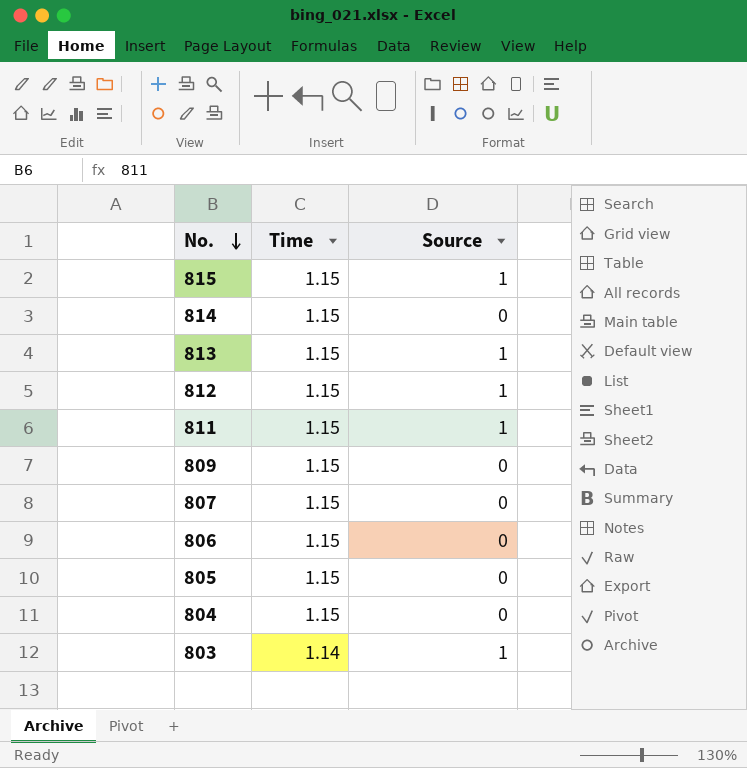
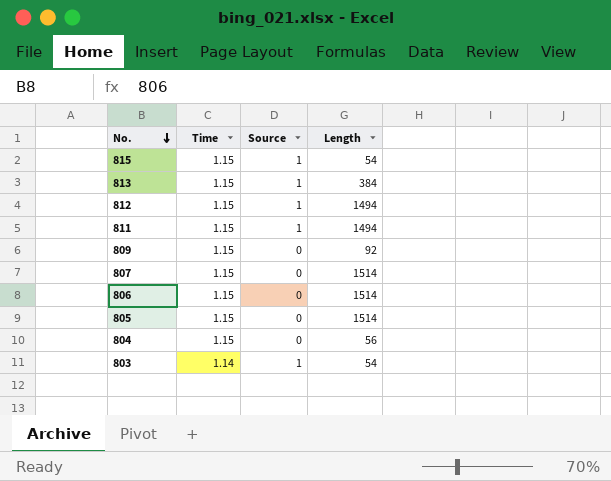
column Length | position: none -> 4
row 814: 1.15 | 0 -> none

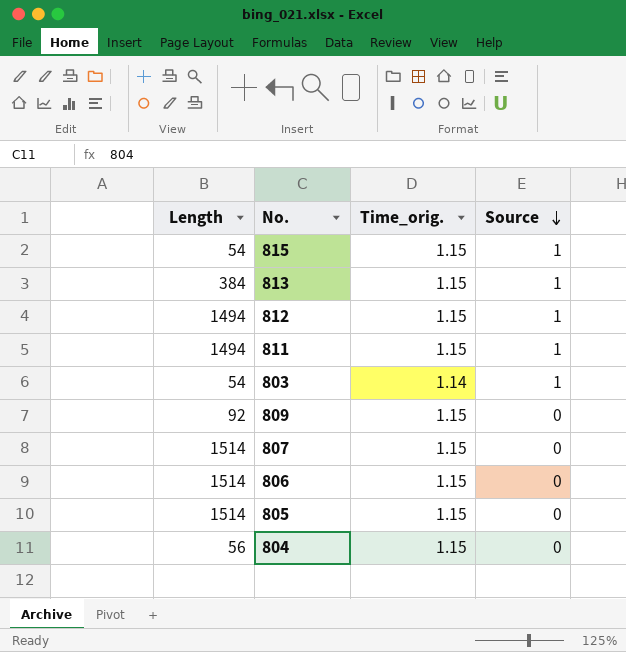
row order: No. descending -> Source descending
column Length | position: 4 -> 1
column name: Time -> Time_orig.

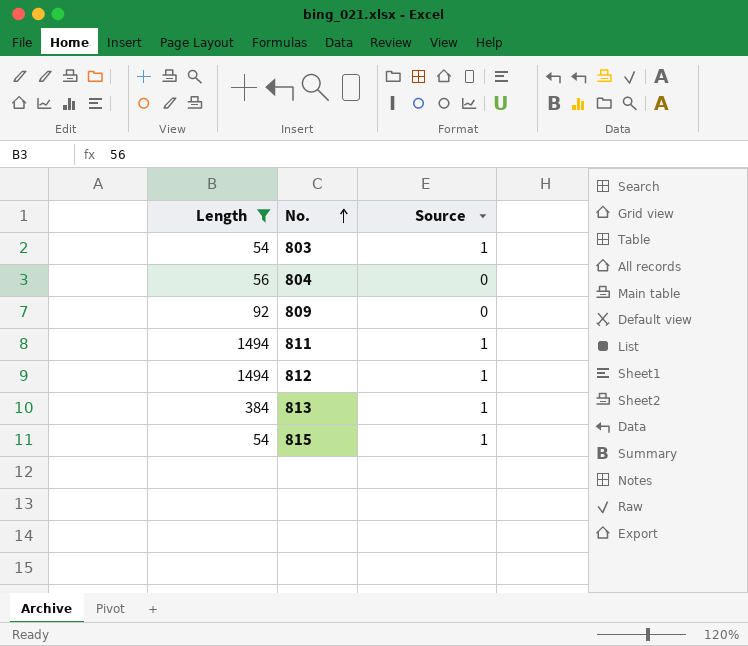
filter: none -> Length != 1514
row order: Source descending -> No. ascending
column Time_orig. | position: 3 -> none

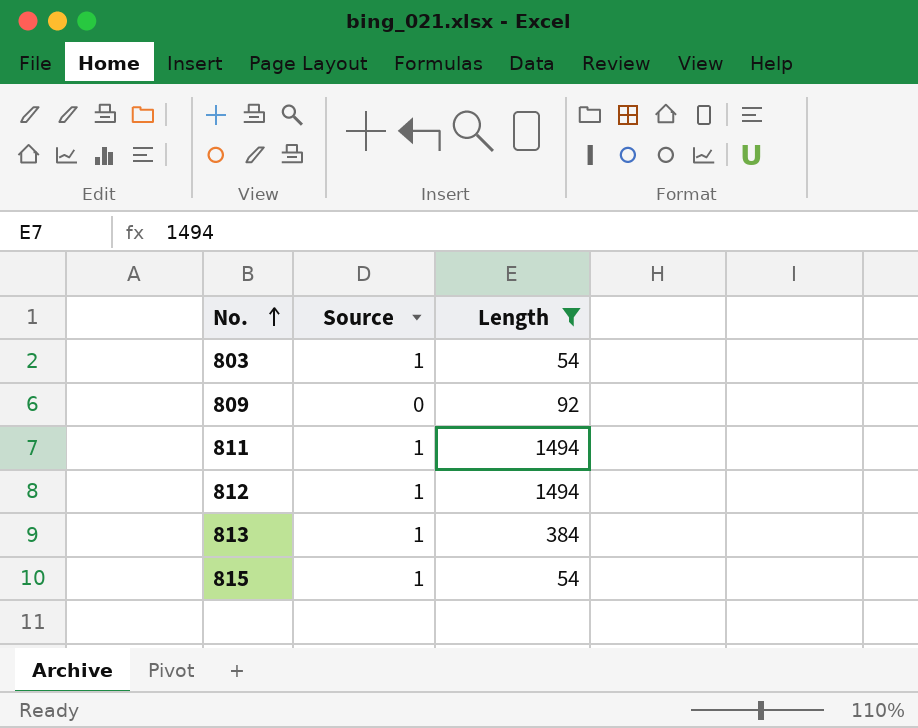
column Length | position: 1 -> 3
row 804: 56 | 0 -> none

